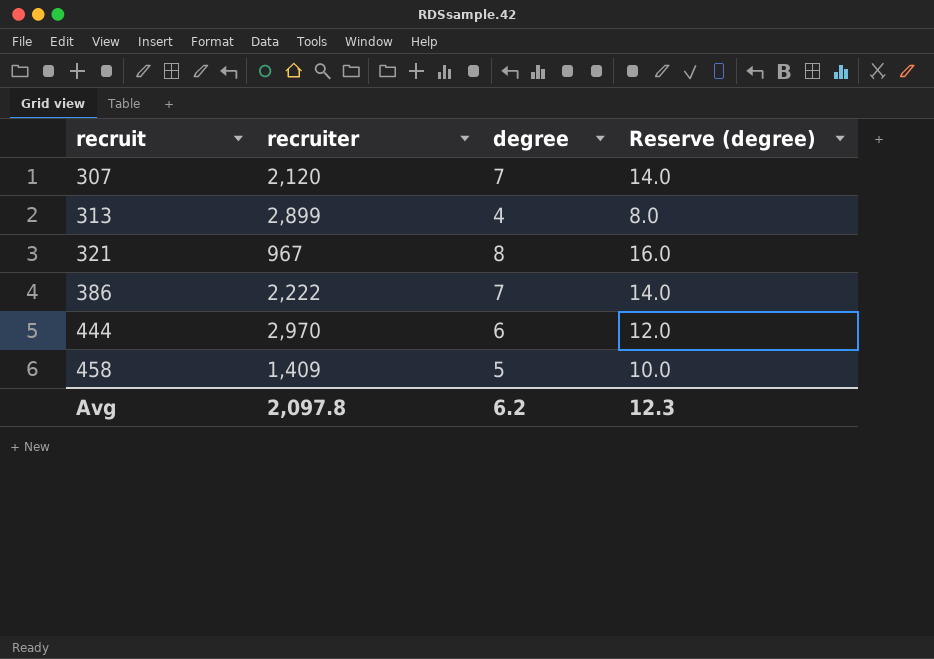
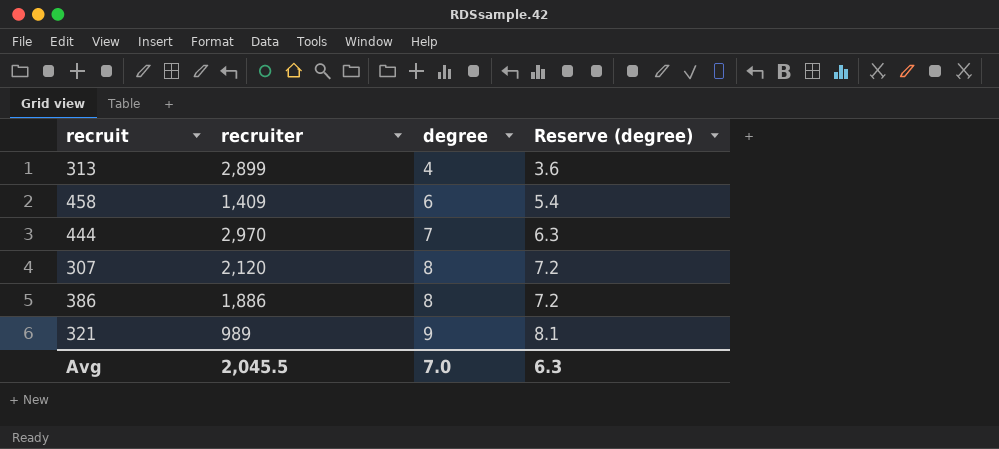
row order: recruit ascending -> degree ascending
column Reserve (degree) | formula: [degree] * 2 -> [degree] * 0.9
458 | degree: 5 -> 6
444 | degree: 6 -> 7
307 | degree: 7 -> 8
386 | recruiter: 2,222 -> 1,886
386 | degree: 7 -> 8
321 | recruiter: 967 -> 989
321 | degree: 8 -> 9
Avg | recruiter: 2,097.8 -> 2,045.5
Avg | degree: 6.2 -> 7.0
Avg | Reserve (degree): 12.3 -> 6.3

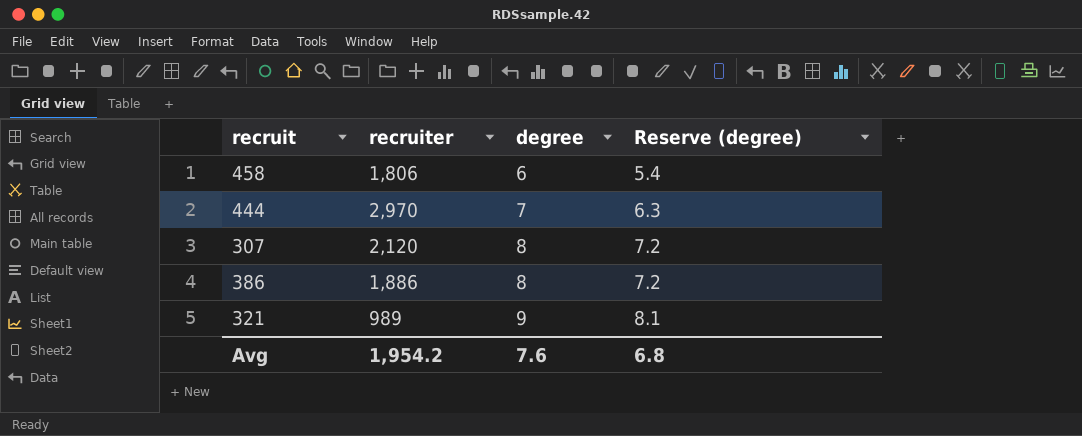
row 313: 2,899 | 4 | 3.6 -> none
458 | recruiter: 1,409 -> 1,806
Avg | recruiter: 2,045.5 -> 1,954.2
Avg | degree: 7.0 -> 7.6
Avg | Reserve (degree): 6.3 -> 6.8

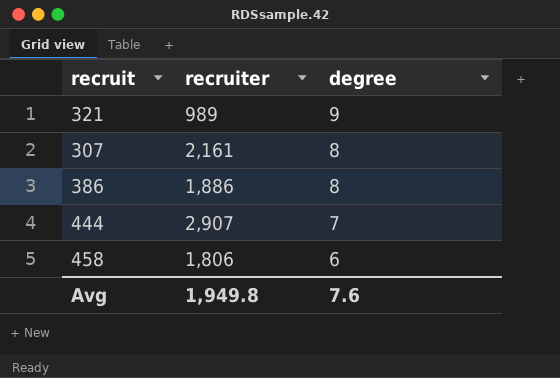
row order: degree ascending -> degree descending
column Reserve (degree) | formula: [degree] * 0.9 -> none
307 | recruiter: 2,120 -> 2,161
444 | recruiter: 2,970 -> 2,907
Avg | recruiter: 1,954.2 -> 1,949.8

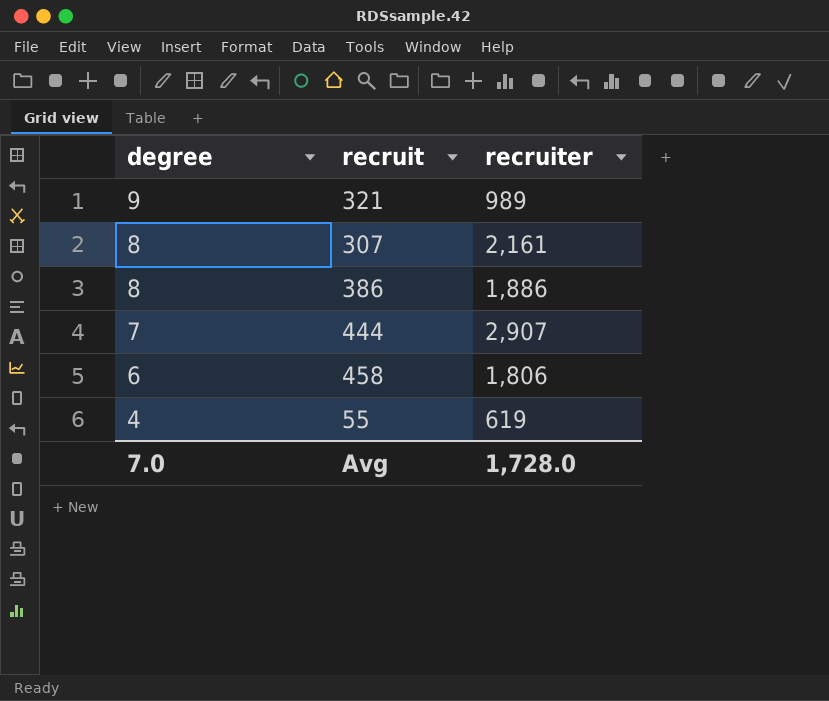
column degree | position: 3 -> 1
row 55: none -> 4 | 619
Avg | degree: 7.6 -> 7.0
Avg | recruiter: 1,949.8 -> 1,728.0

